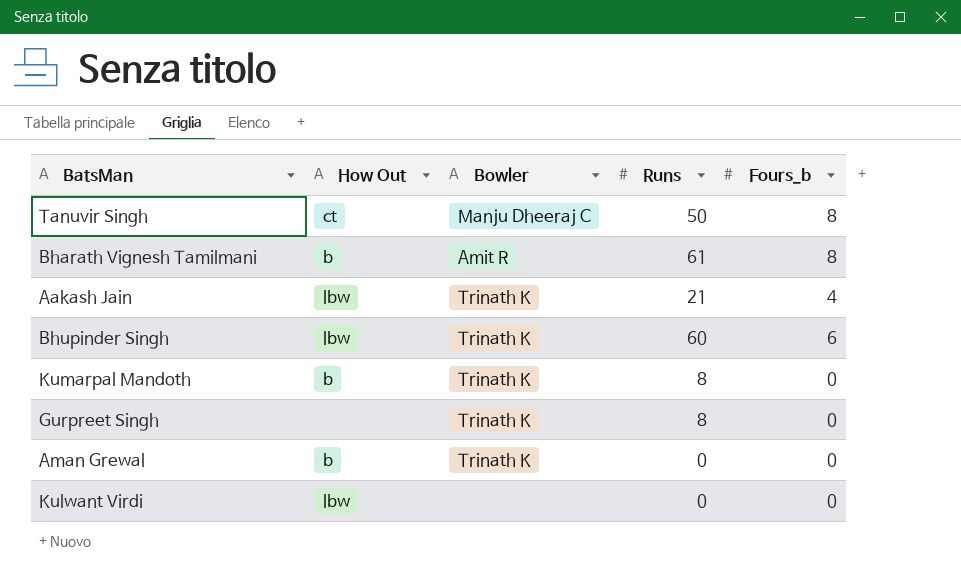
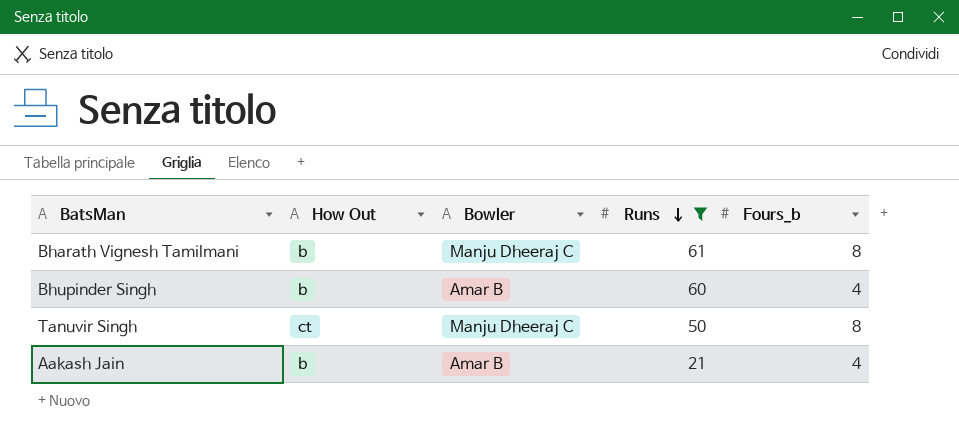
filter: none -> Runs >= 21
row order: none -> Runs descending
Bharath Vignesh Tamilmani | Bowler: Amit R -> Manju Dheeraj C
Bhupinder Singh | How Out: lbw -> b
Bhupinder Singh | Bowler: Trinath K -> Amar B
Bhupinder Singh | Fours_b: 6 -> 4
Aakash Jain | How Out: lbw -> b
Aakash Jain | Bowler: Trinath K -> Amar B

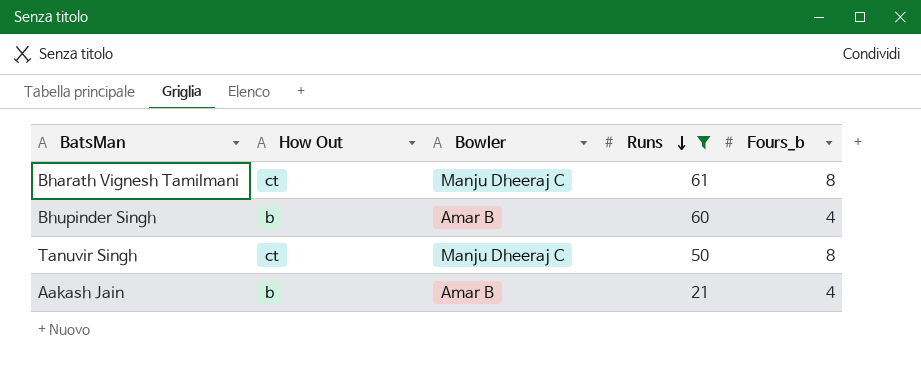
Bharath Vignesh Tamilmani | How Out: b -> ct

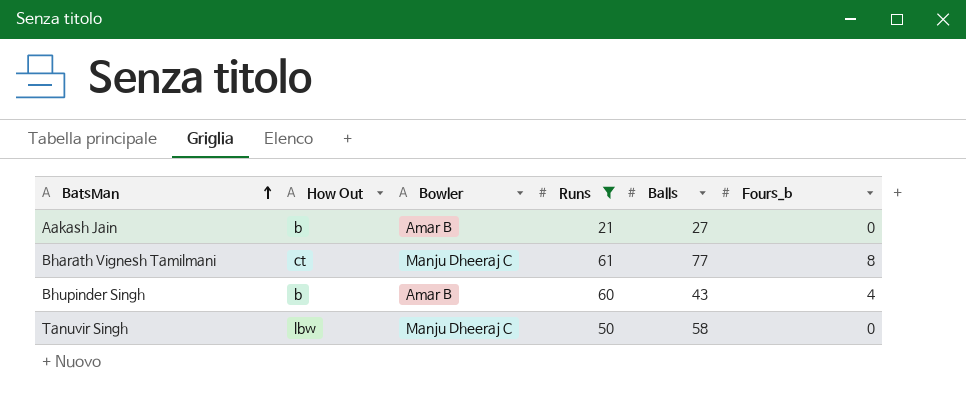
row order: Runs descending -> BatsMan ascending
column Balls | position: none -> 5
Aakash Jain | Fours_b: 4 -> 0
Tanuvir Singh | How Out: ct -> lbw
Tanuvir Singh | Fours_b: 8 -> 0

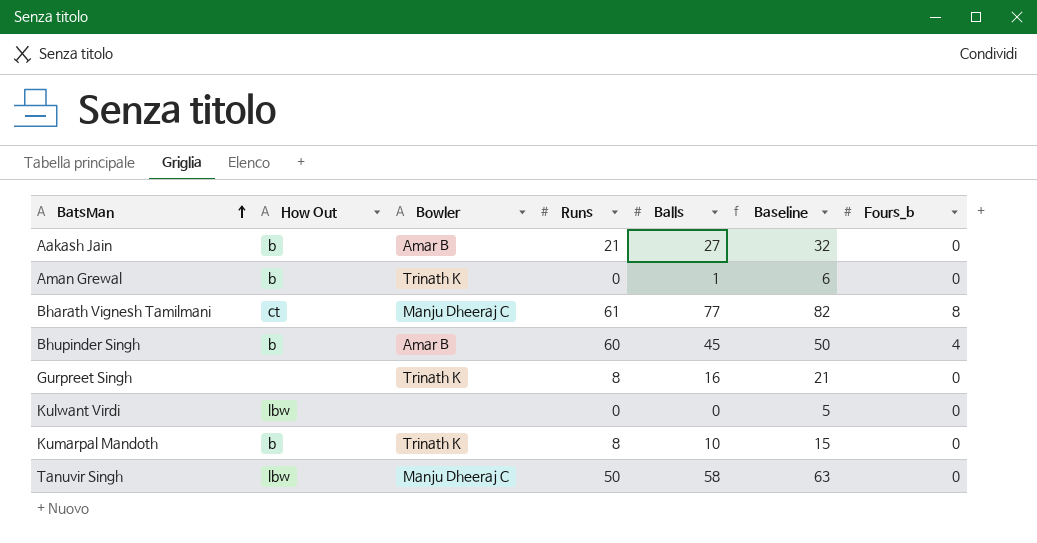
filter: Runs >= 21 -> none
column Baseline | formula: none -> [Balls] + 5
Bhupinder Singh | Balls: 43 -> 45

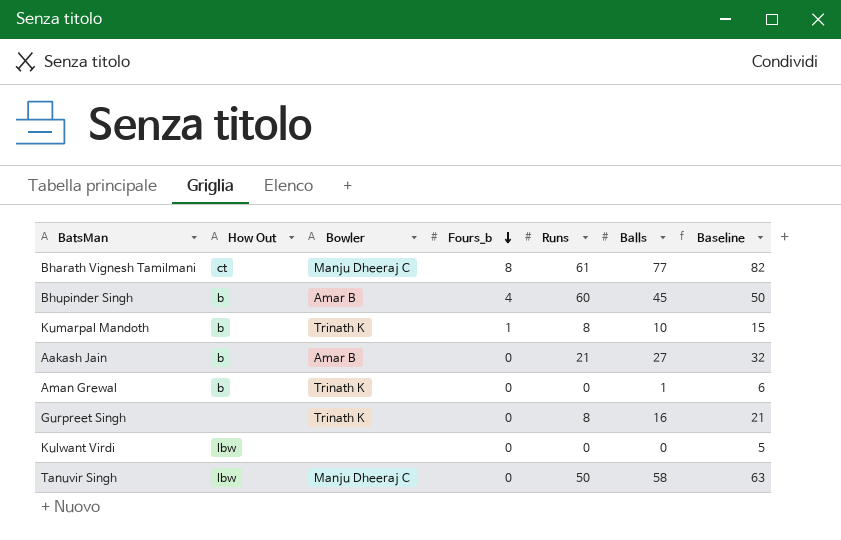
row order: BatsMan ascending -> Fours_b descending
column Fours_b | position: 7 -> 4
Kumarpal Mandoth | Fours_b: 0 -> 1

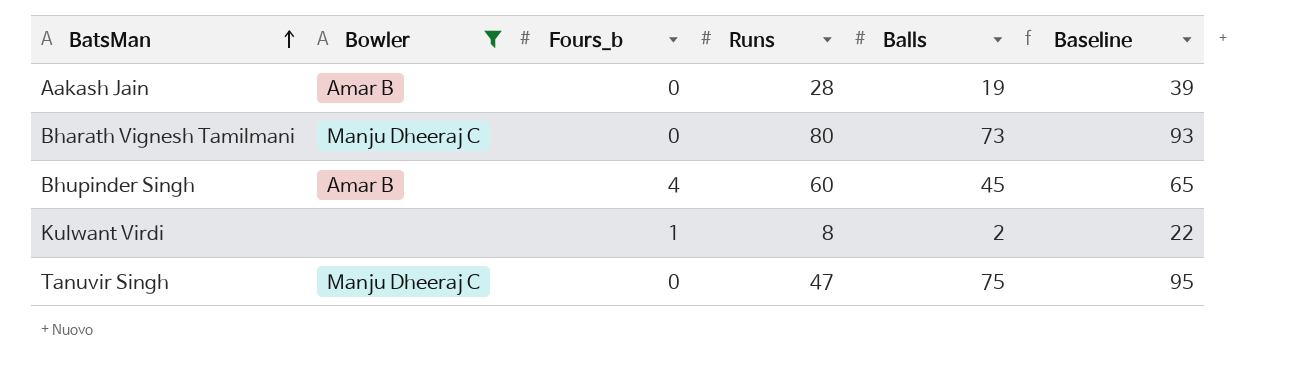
filter: none -> Bowler != Trinath K
row order: Fours_b descending -> BatsMan ascending
column How Out | position: 2 -> none
column Baseline | formula: [Balls] + 5 -> [Balls] + 20
Aakash Jain | Runs: 21 -> 28
Aakash Jain | Balls: 27 -> 19
Bharath Vignesh Tamilmani | Fours_b: 8 -> 0
Bharath Vignesh Tamilmani | Runs: 61 -> 80
Bharath Vignesh Tamilmani | Balls: 77 -> 73
Kulwant Virdi | Fours_b: 0 -> 1
Kulwant Virdi | Runs: 0 -> 8
Kulwant Virdi | Balls: 0 -> 2
Tanuvir Singh | Runs: 50 -> 47
Tanuvir Singh | Balls: 58 -> 75

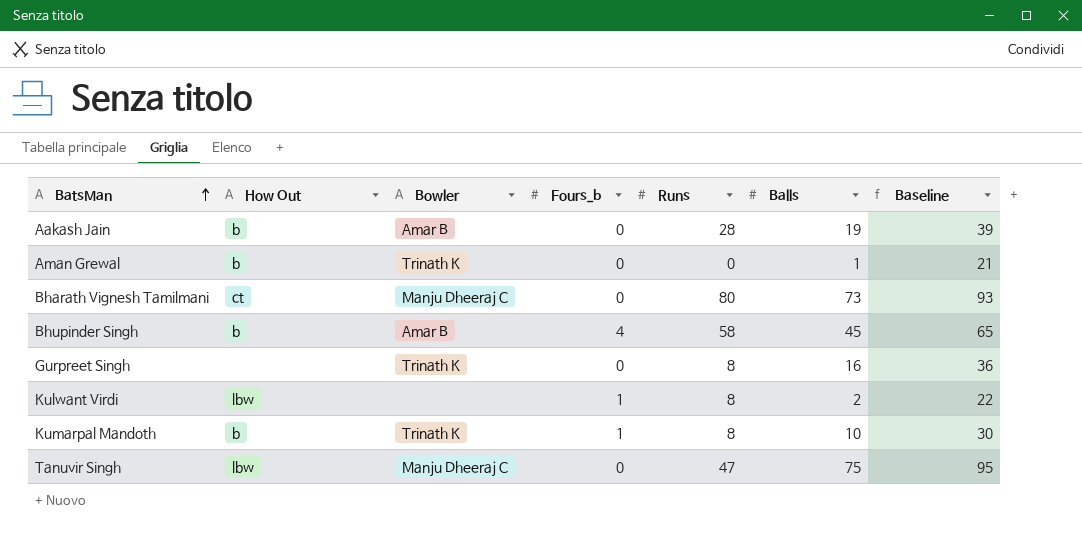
filter: Bowler != Trinath K -> none
column How Out | position: none -> 2
Bhupinder Singh | Runs: 60 -> 58

